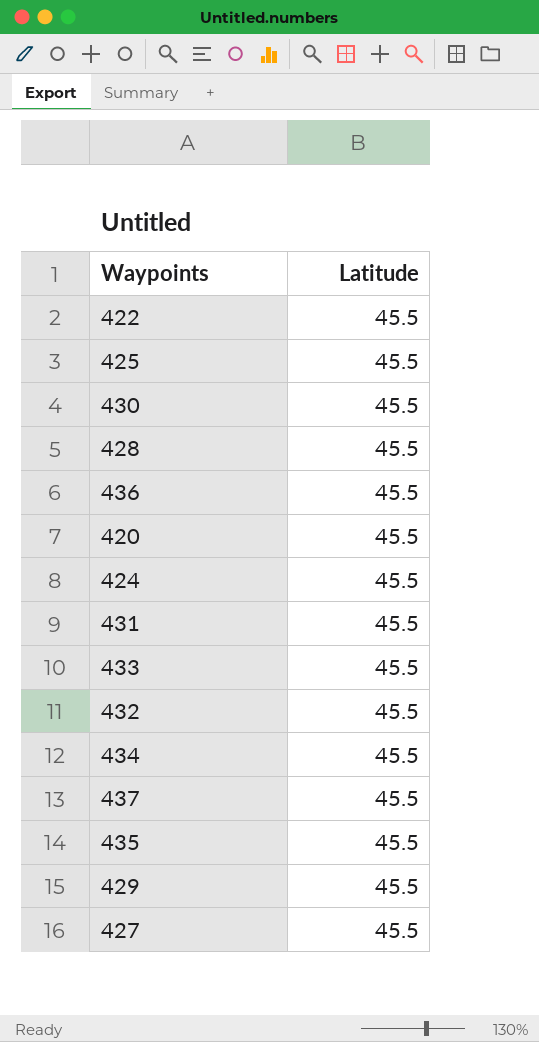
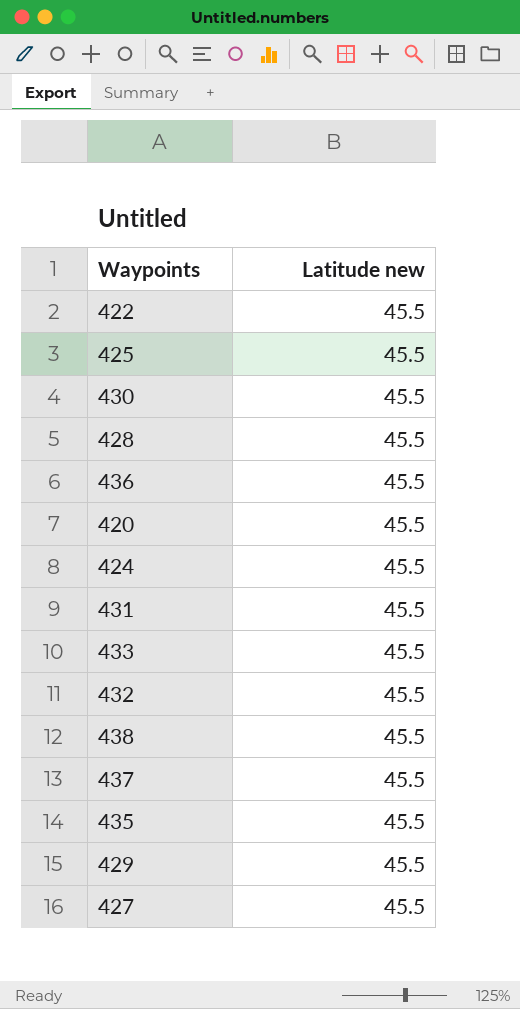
column name: Latitude -> Latitude new
row 434: 45.5 -> none
row 438: none -> 45.5

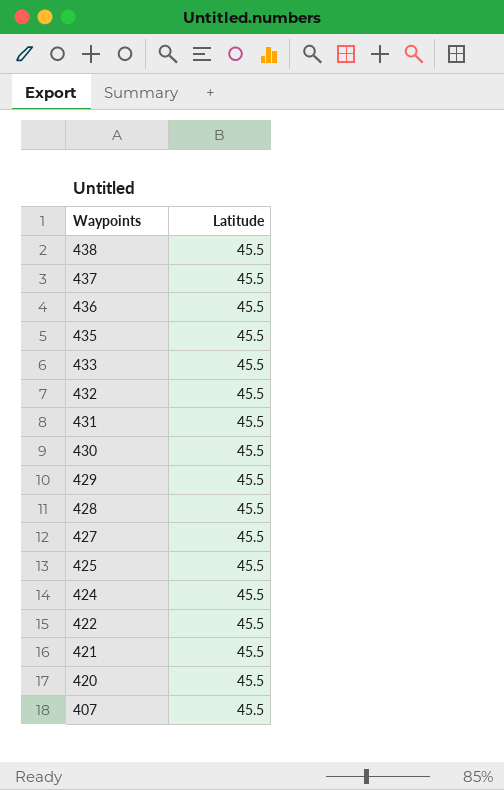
row order: none -> Waypoints descending
column name: Latitude new -> Latitude
row 421: none -> 45.5
row 407: none -> 45.5

